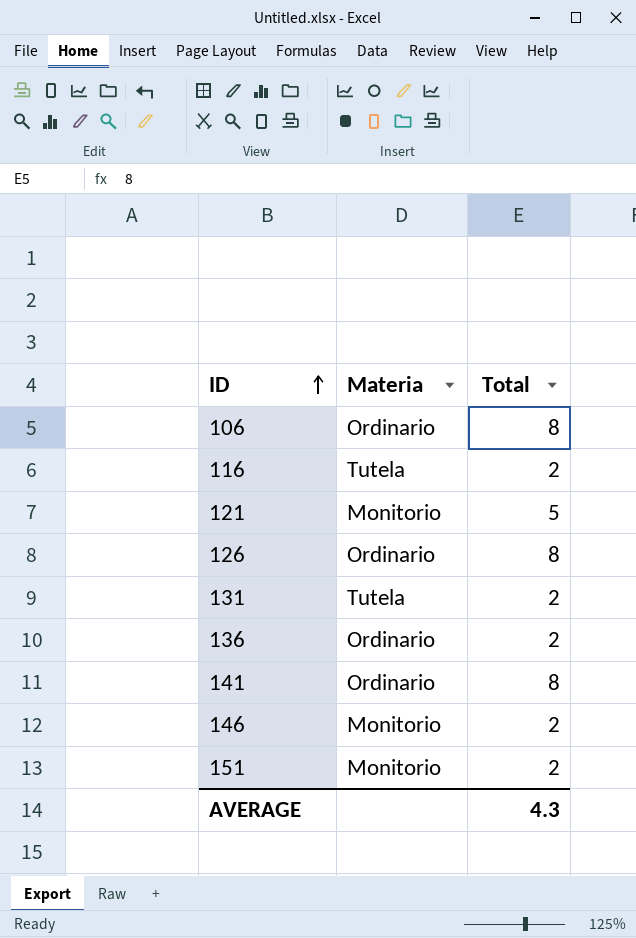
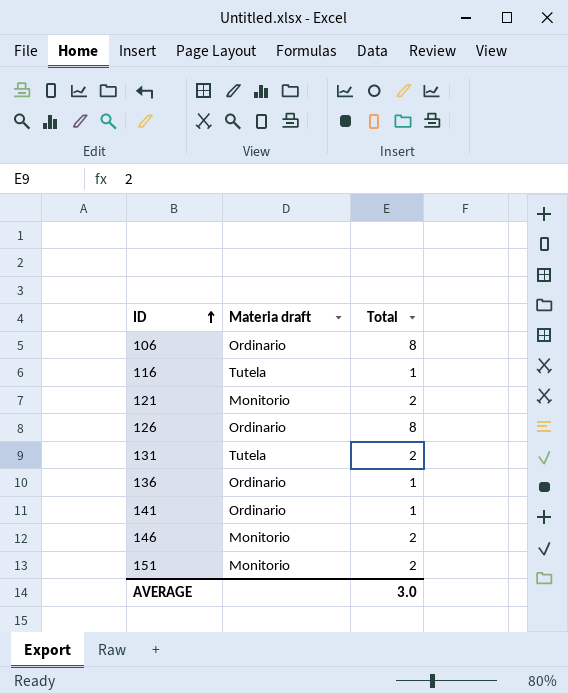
column name: Materia -> Materia draft
116 | Total: 2 -> 1
121 | Total: 5 -> 2
136 | Total: 2 -> 1
141 | Total: 8 -> 1
AVERAGE | Total: 4.3 -> 3.0

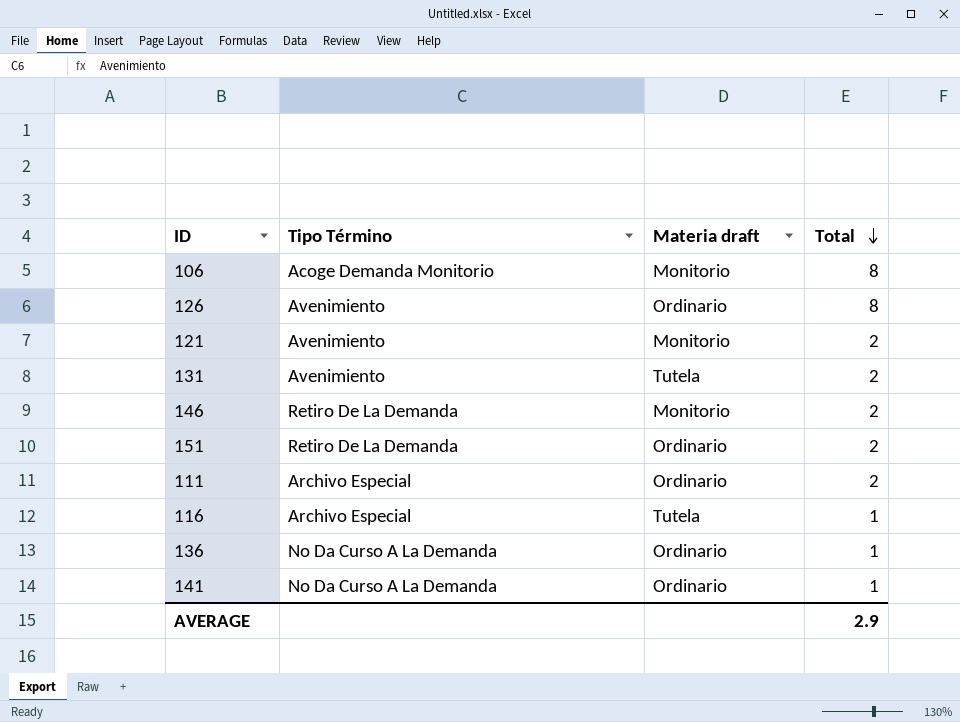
row order: ID ascending -> Total descending
column Tipo Término | position: none -> 2
106 | Materia draft: Ordinario -> Monitorio
151 | Materia draft: Monitorio -> Ordinario
row 111: none -> Archivo Especial | Ordinario | 2
AVERAGE | Total: 3.0 -> 2.9

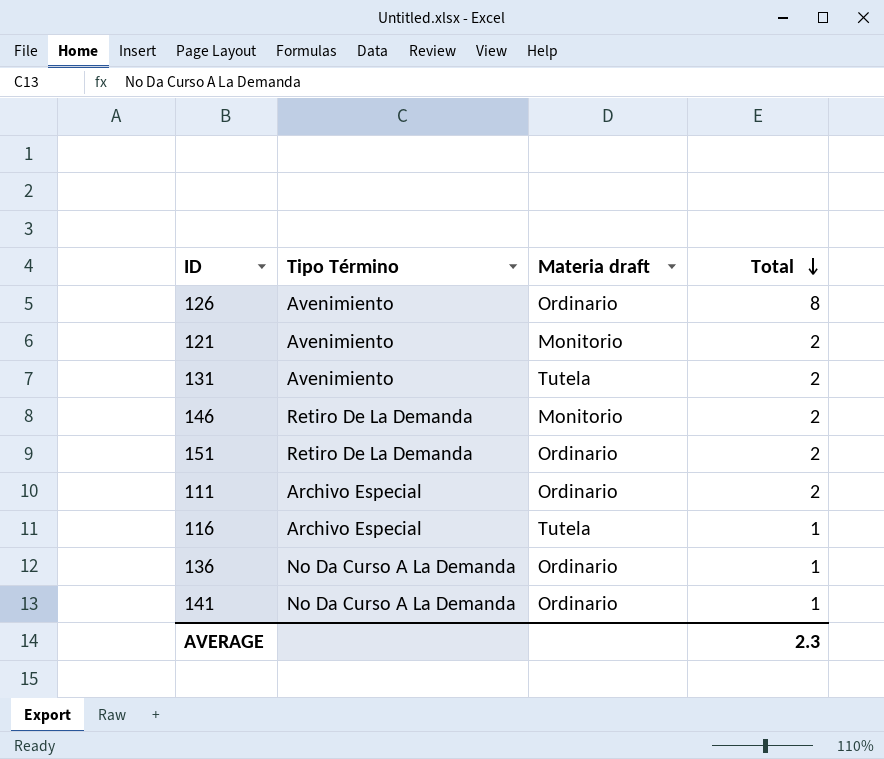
row 106: Acoge Demanda Monitorio | Monitorio | 8 -> none
AVERAGE | Total: 2.9 -> 2.3

